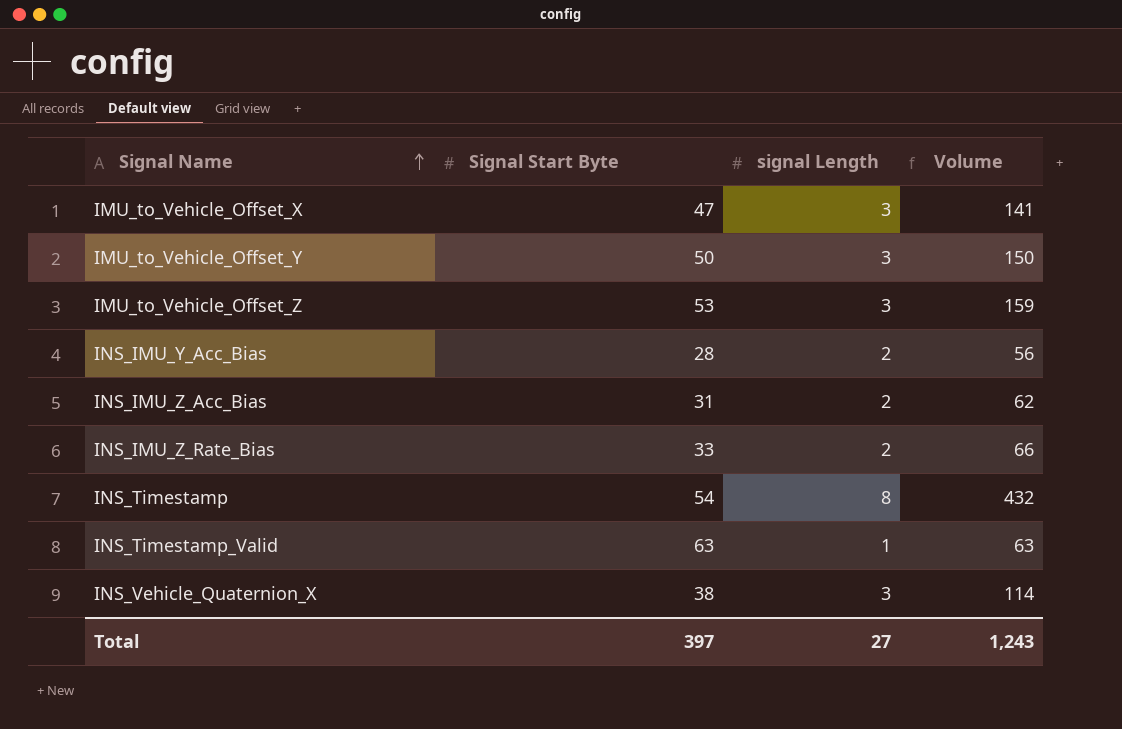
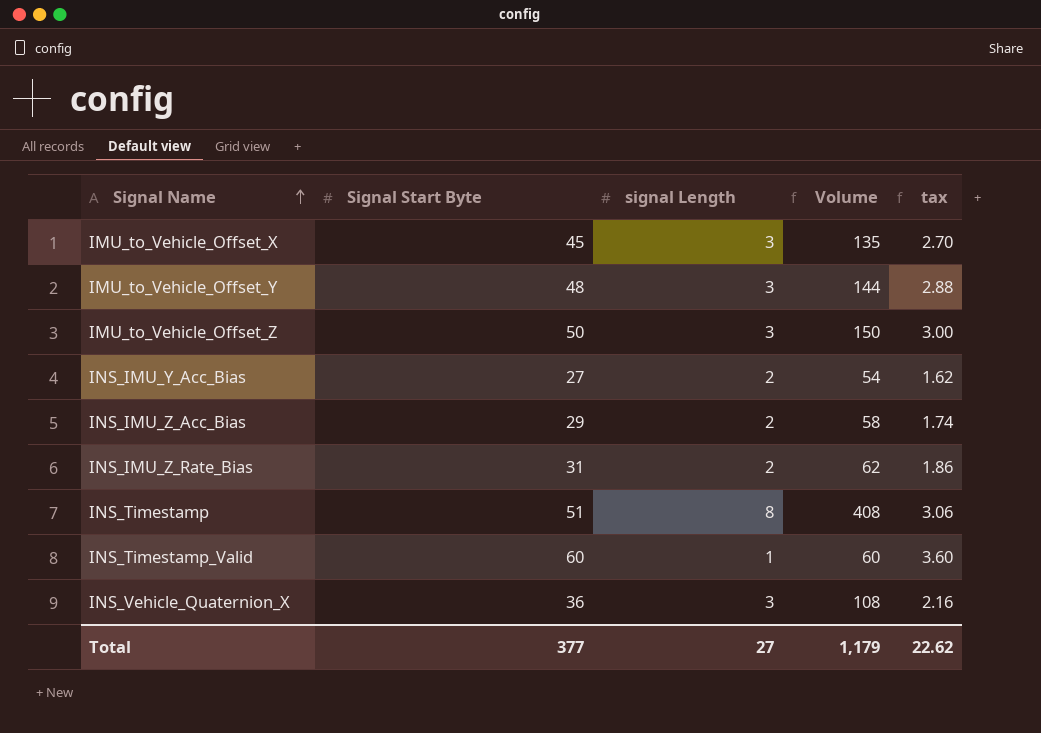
column tax | formula: none -> [Signal Start Byte] * 0.06
IMU_to_Vehicle_Offset_X | Signal Start Byte: 47 -> 45
IMU_to_Vehicle_Offset_X | Volume: 141 -> 135
IMU_to_Vehicle_Offset_Y | Signal Start Byte: 50 -> 48
IMU_to_Vehicle_Offset_Y | Volume: 150 -> 144
IMU_to_Vehicle_Offset_Z | Signal Start Byte: 53 -> 50
IMU_to_Vehicle_Offset_Z | Volume: 159 -> 150
INS_IMU_Y_Acc_Bias | Signal Start Byte: 28 -> 27
INS_IMU_Y_Acc_Bias | Volume: 56 -> 54
INS_IMU_Z_Acc_Bias | Signal Start Byte: 31 -> 29
INS_IMU_Z_Acc_Bias | Volume: 62 -> 58
INS_IMU_Z_Rate_Bias | Signal Start Byte: 33 -> 31
INS_IMU_Z_Rate_Bias | Volume: 66 -> 62
INS_Timestamp | Signal Start Byte: 54 -> 51
INS_Timestamp | Volume: 432 -> 408
INS_Timestamp_Valid | Signal Start Byte: 63 -> 60
INS_Timestamp_Valid | Volume: 63 -> 60
INS_Vehicle_Quaternion_X | Signal Start Byte: 38 -> 36
INS_Vehicle_Quaternion_X | Volume: 114 -> 108
Total | Signal Start Byte: 397 -> 377
Total | Volume: 1,243 -> 1,179

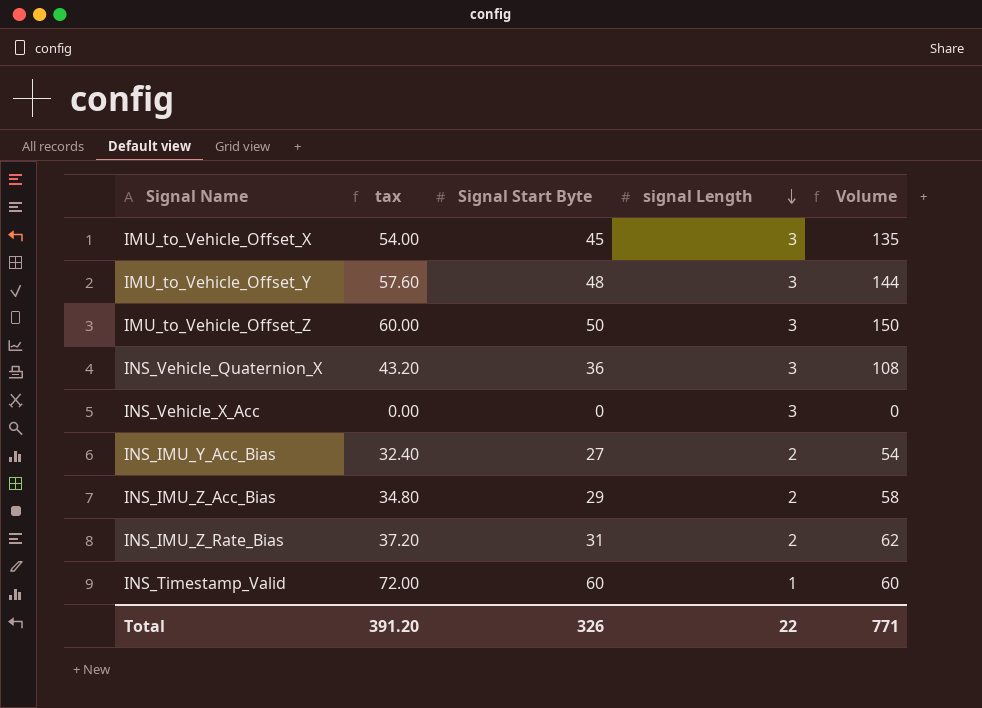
row order: Signal Name ascending -> signal Length descending
column tax | formula: [Signal Start Byte] * 0.06 -> [Signal Start Byte] * 1.2
column tax | position: 5 -> 2
row INS_Timestamp: 51 | 8 | 408 | 3.06 -> none
row INS_Vehicle_X_Acc: none -> 0.00 | 0 | 3 | 0
Total | tax: 22.62 -> 391.20
Total | Signal Start Byte: 377 -> 326
Total | signal Length: 27 -> 22
Total | Volume: 1,179 -> 771

